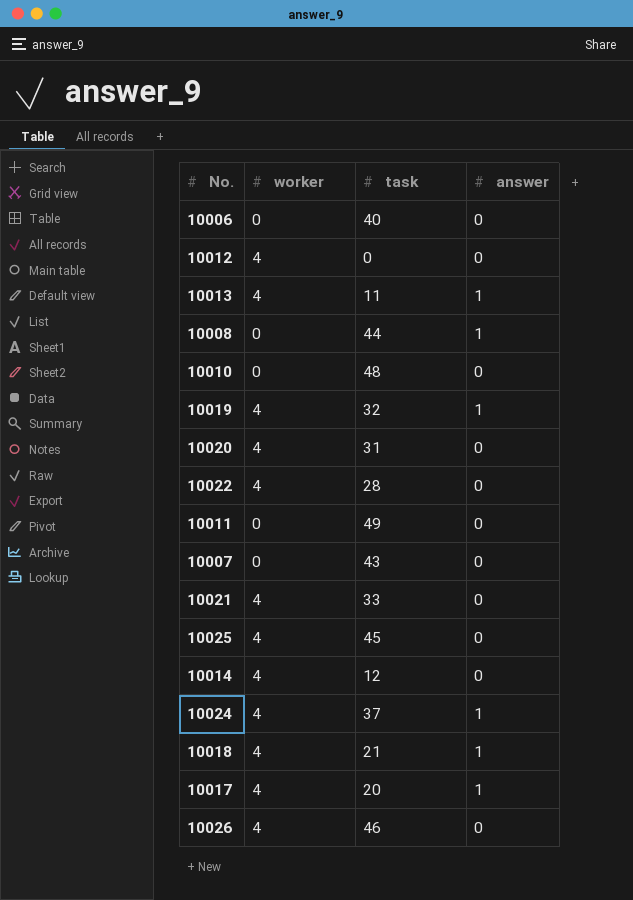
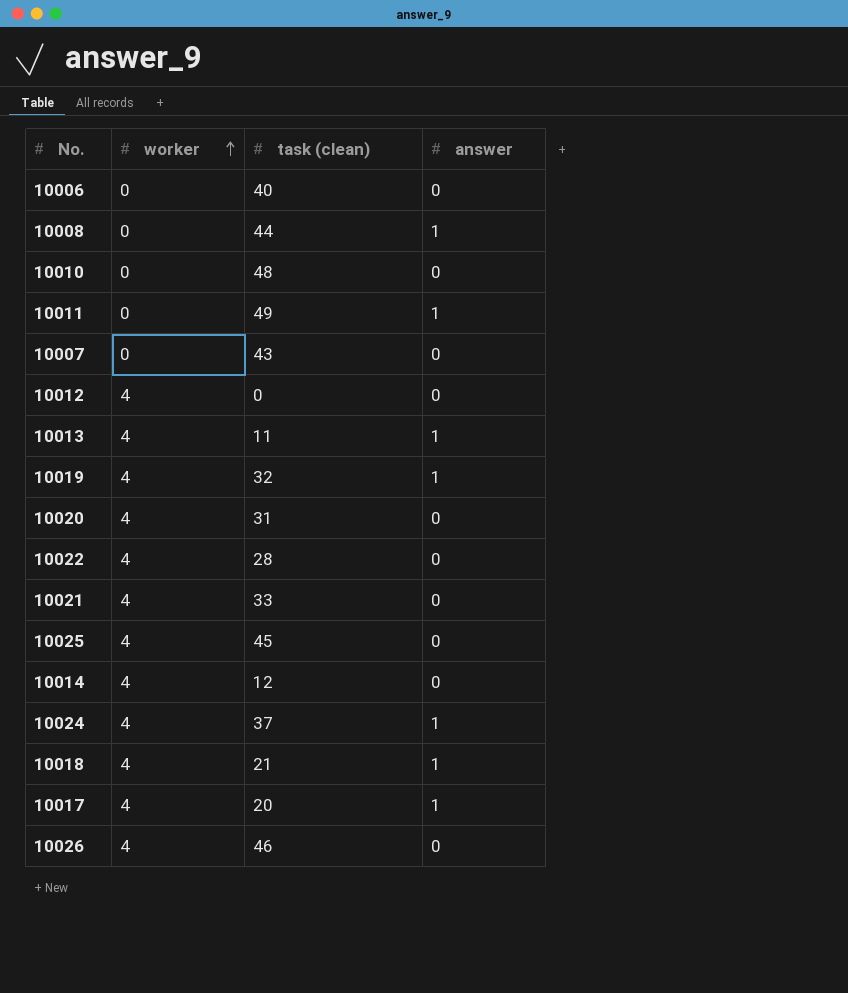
row order: none -> worker ascending
column name: task -> task (clean)
10011 | answer: 0 -> 1

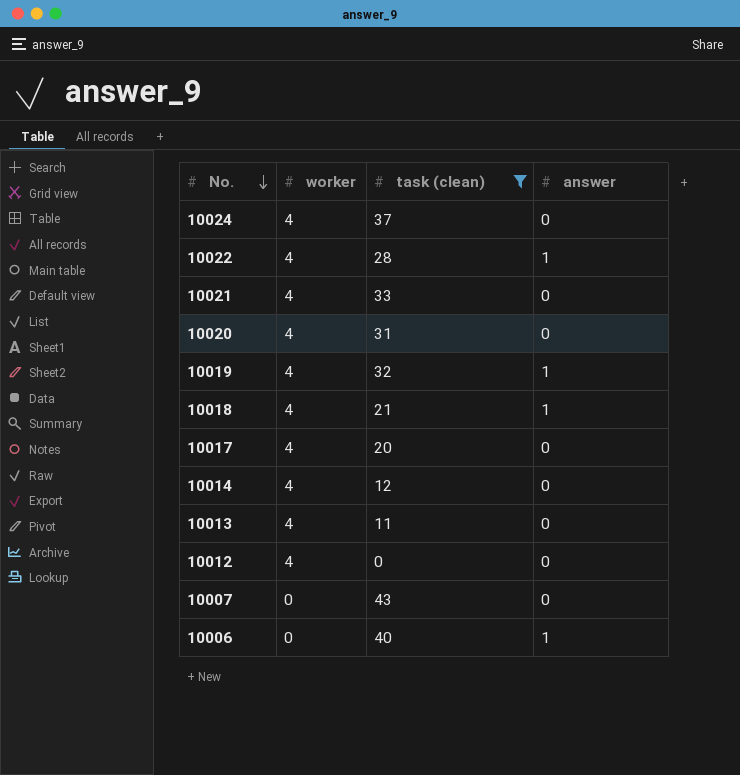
filter: none -> task (clean) <= 43
row order: worker ascending -> No. descending
10024 | answer: 1 -> 0
10022 | answer: 0 -> 1
10017 | answer: 1 -> 0
10013 | answer: 1 -> 0
10006 | answer: 0 -> 1

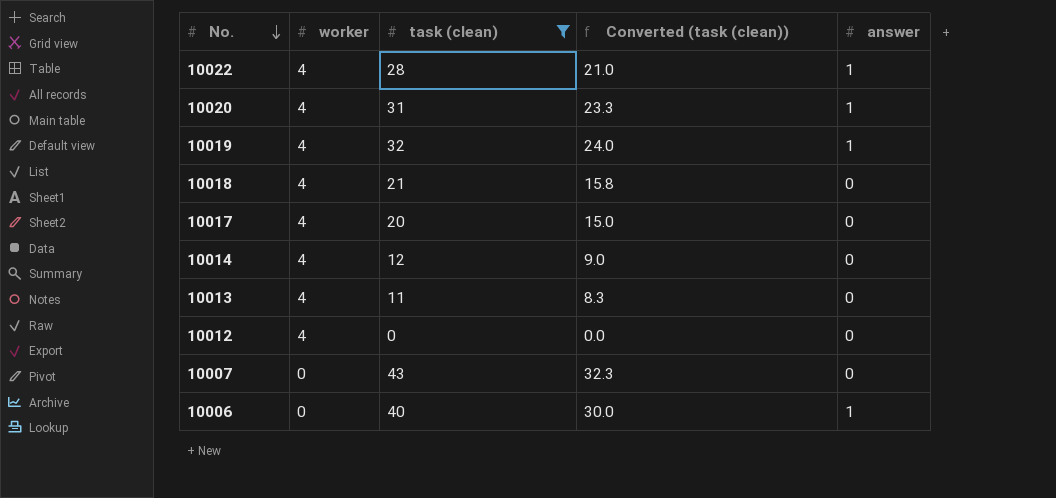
column Converted (task (clean)) | formula: none -> [task (clean)] * 0.75
row 10024: 4 | 37 | 0 -> none
row 10021: 4 | 33 | 0 -> none
10020 | answer: 0 -> 1
10018 | answer: 1 -> 0

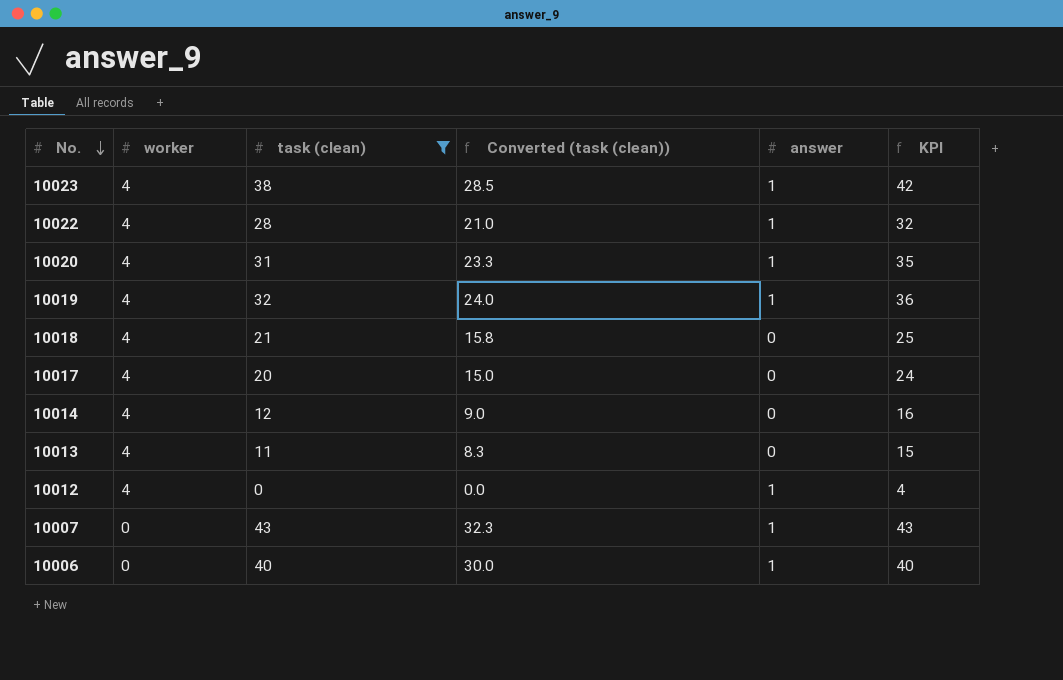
column KPI | formula: none -> [worker] + [task (clean)]
row 10023: none -> 4 | 38 | 28.5 | 1 | 42
10012 | answer: 0 -> 1
10007 | answer: 0 -> 1

